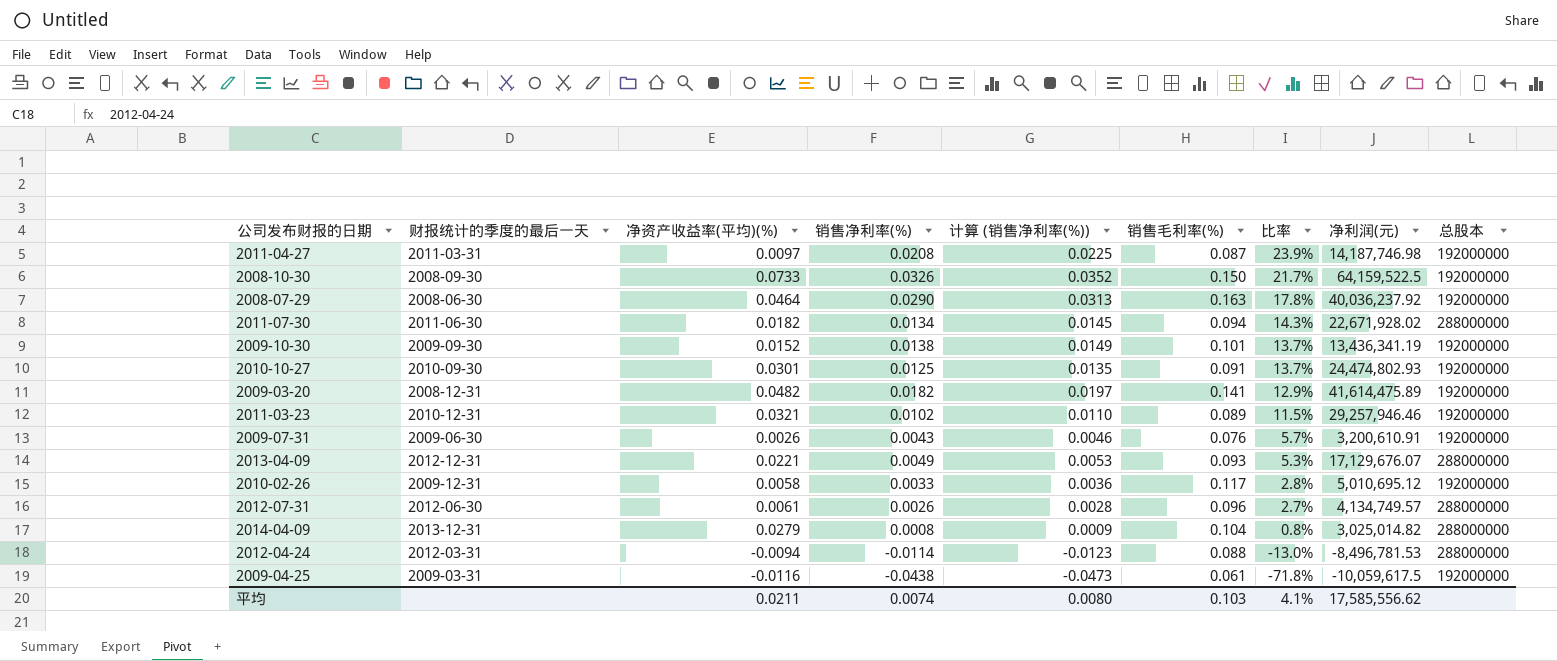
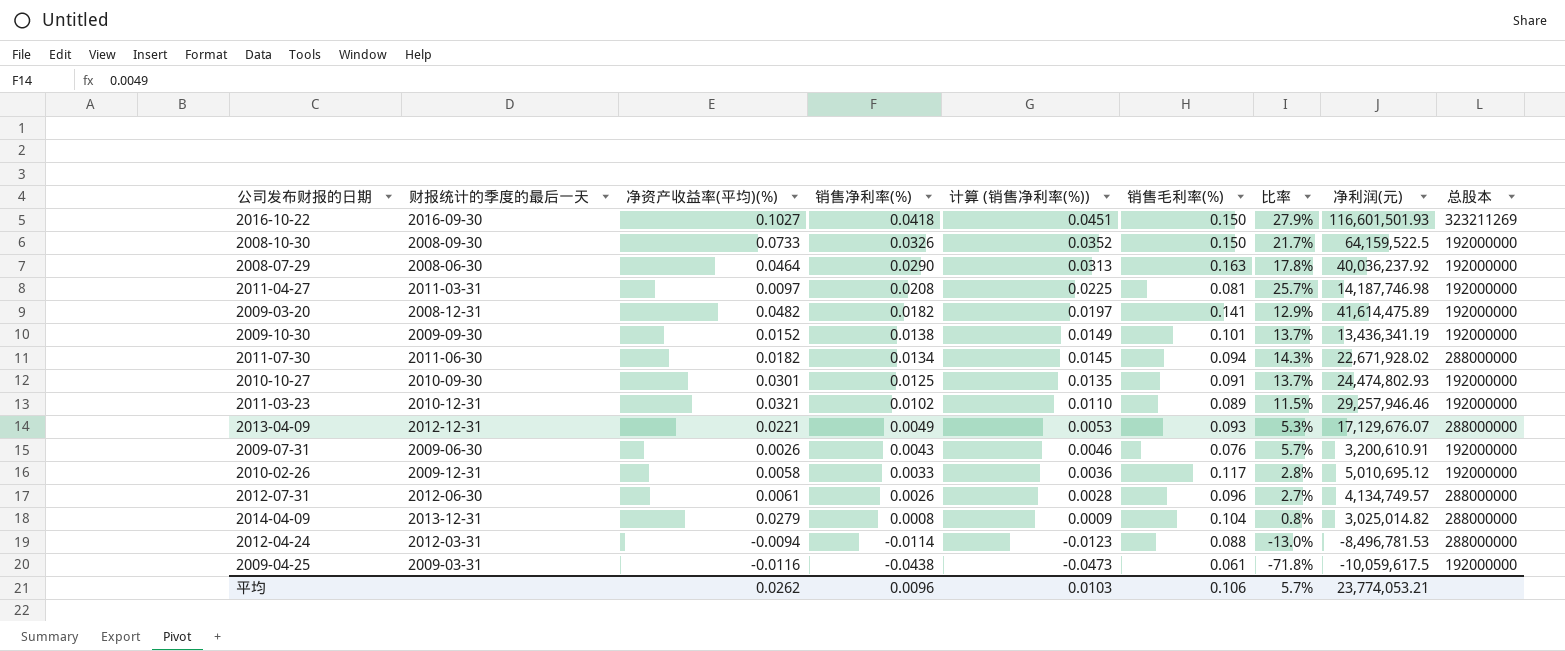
row order: 比率 descending -> 销售净利率(%) descending
row 2016-10-22: none -> 2016-09-30 | 0.1027 | 0.0418 | 0.0451 | 0.150 | 27.9% | 116,601,501.93 | 323211269
2011-04-27 | 销售毛利率(%): 0.087 -> 0.081
2011-04-27 | 比率: 23.9% -> 25.7%
平均 | 净资产收益率(平均)(%): 0.0211 -> 0.0262
平均 | 销售净利率(%): 0.0074 -> 0.0096
平均 | 计算 (销售净利率(%)): 0.0080 -> 0.0103
平均 | 销售毛利率(%): 0.103 -> 0.106
平均 | 比率: 4.1% -> 5.7%
平均 | 净利润(元): 17,585,556.62 -> 23,774,053.21

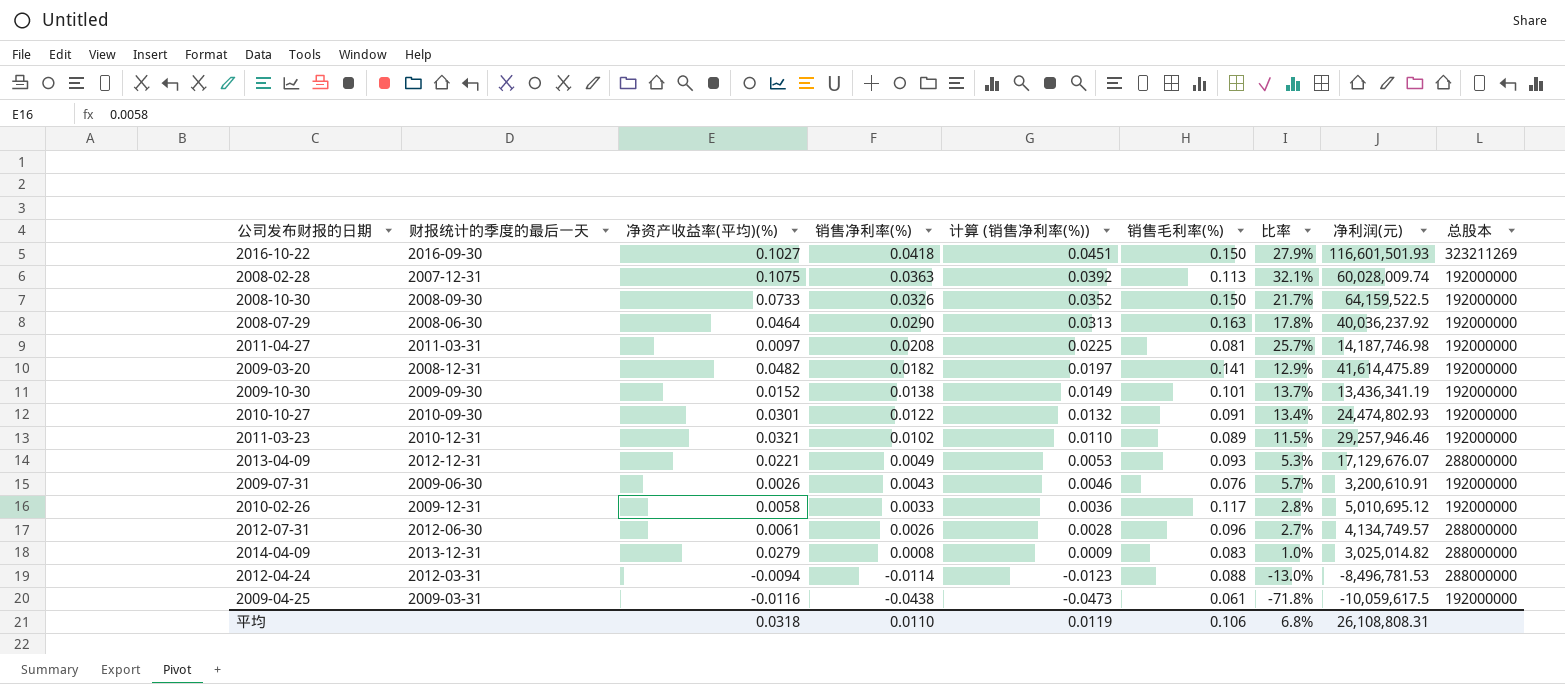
row 2011-07-30: 2011-06-30 | 0.0182 | 0.0134 | 0.0145 | 0.094 | 14.3% | 22,671,928.02 | 288000000 -> none
row 2008-02-28: none -> 2007-12-31 | 0.1075 | 0.0363 | 0.0392 | 0.113 | 32.1% | 60,028,009.74 | 192000000
2010-10-27 | 销售净利率(%): 0.0125 -> 0.0122
2010-10-27 | 计算 (销售净利率(%)): 0.0135 -> 0.0132
2010-10-27 | 比率: 13.7% -> 13.4%
2014-04-09 | 销售毛利率(%): 0.104 -> 0.083
2014-04-09 | 比率: 0.8% -> 1.0%
平均 | 净资产收益率(平均)(%): 0.0262 -> 0.0318
平均 | 销售净利率(%): 0.0096 -> 0.0110
平均 | 计算 (销售净利率(%)): 0.0103 -> 0.0119
平均 | 比率: 5.7% -> 6.8%
平均 | 净利润(元): 23,774,053.21 -> 26,108,808.31

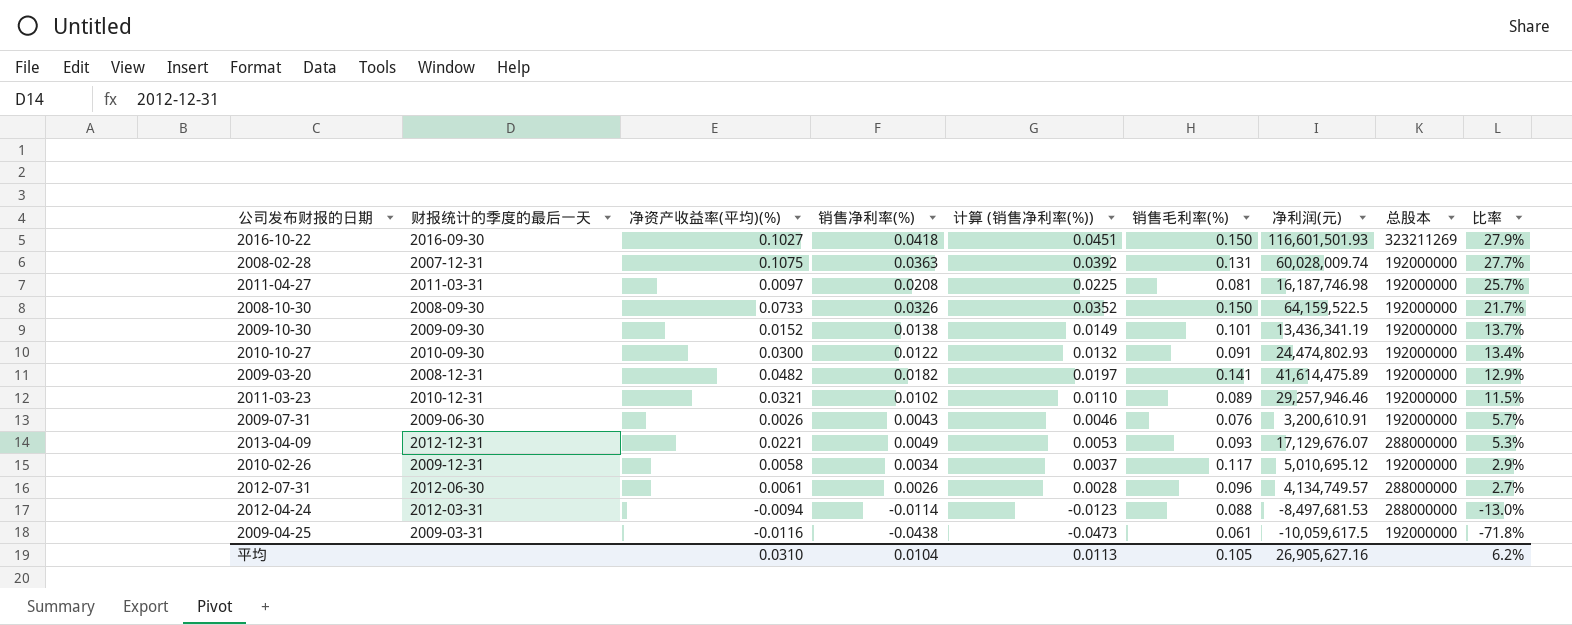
row order: 销售净利率(%) descending -> 比率 descending
column 比率 | position: 7 -> 9
row 2008-07-29: 2008-06-30 | 0.0464 | 0.0290 | 0.0313 | 0.163 | 17.8% | 40,036,237.92 | 192000000 -> none
row 2014-04-09: 2013-12-31 | 0.0279 | 0.0008 | 0.0009 | 0.083 | 1.0% | 3,025,014.82 | 288000000 -> none
2008-02-28 | 销售毛利率(%): 0.113 -> 0.131
2008-02-28 | 比率: 32.1% -> 27.7%
2011-04-27 | 净利润(元): 14,187,746.98 -> 16,187,746.98
2010-10-27 | 净资产收益率(平均)(%): 0.0301 -> 0.0300
2010-02-26 | 销售净利率(%): 0.0033 -> 0.0034
2010-02-26 | 计算 (销售净利率(%)): 0.0036 -> 0.0037
2010-02-26 | 比率: 2.8% -> 2.9%
2012-04-24 | 净利润(元): -8,496,781.53 -> -8,497,681.53
平均 | 净资产收益率(平均)(%): 0.0318 -> 0.0310
平均 | 销售净利率(%): 0.0110 -> 0.0104
平均 | 计算 (销售净利率(%)): 0.0119 -> 0.0113
平均 | 销售毛利率(%): 0.106 -> 0.105
平均 | 净利润(元): 26,108,808.31 -> 26,905,627.16
平均 | 比率: 6.8% -> 6.2%

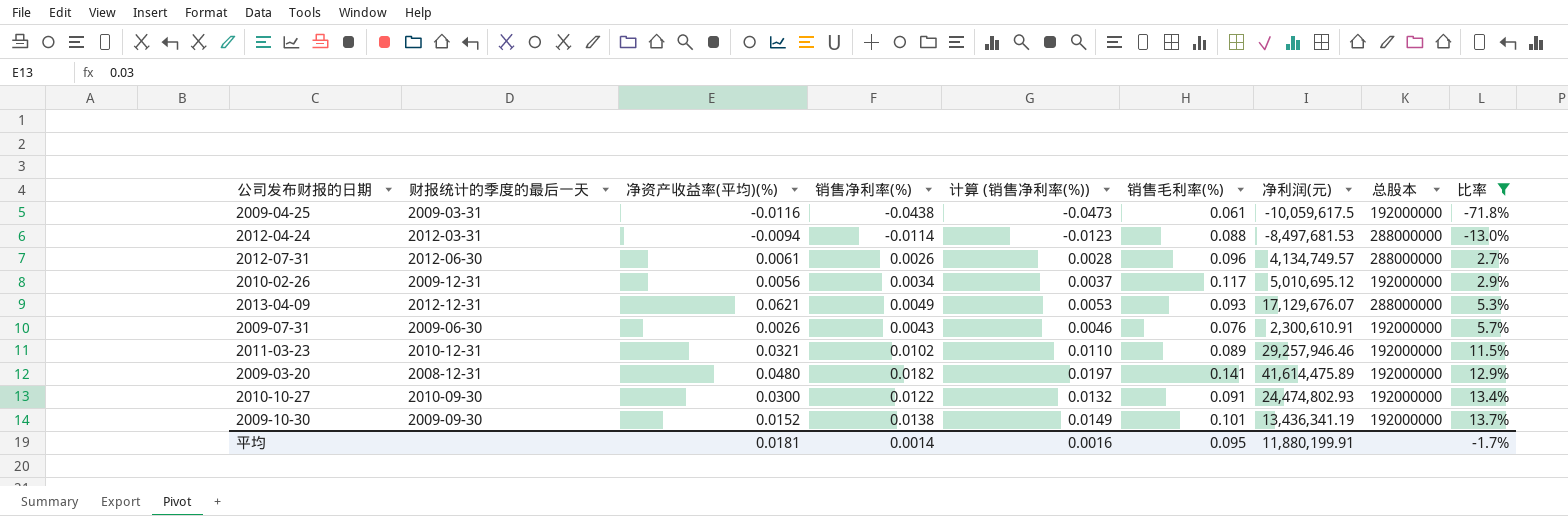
filter: none -> 比率 <= 13.7%
row order: 比率 descending -> 比率 ascending
2010-02-26 | 净资产收益率(平均)(%): 0.0058 -> 0.0056
2013-04-09 | 净资产收益率(平均)(%): 0.0221 -> 0.0621
2009-07-31 | 净利润(元): 3,200,610.91 -> 2,300,610.91
2009-03-20 | 净资产收益率(平均)(%): 0.0482 -> 0.0480
平均 | 净资产收益率(平均)(%): 0.0310 -> 0.0181
平均 | 销售净利率(%): 0.0104 -> 0.0014
平均 | 计算 (销售净利率(%)): 0.0113 -> 0.0016
平均 | 销售毛利率(%): 0.105 -> 0.095
平均 | 净利润(元): 26,905,627.16 -> 11,880,199.91
平均 | 比率: 6.2% -> -1.7%

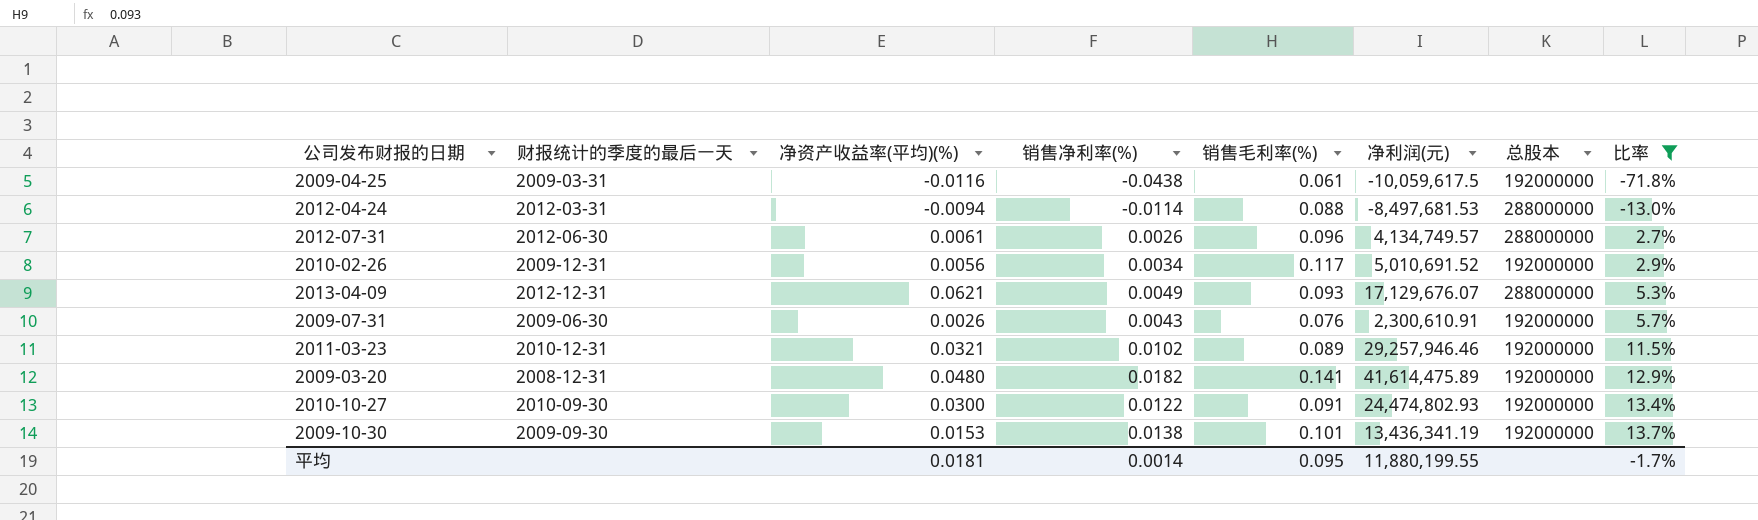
column 计算 (销售净利率(%)) | formula: [销售净利率(%)] * 1.08 -> none
2010-02-26 | 净利润(元): 5,010,695.12 -> 5,010,691.52
2009-10-30 | 净资产收益率(平均)(%): 0.0152 -> 0.0153
平均 | 净利润(元): 11,880,199.91 -> 11,880,199.55

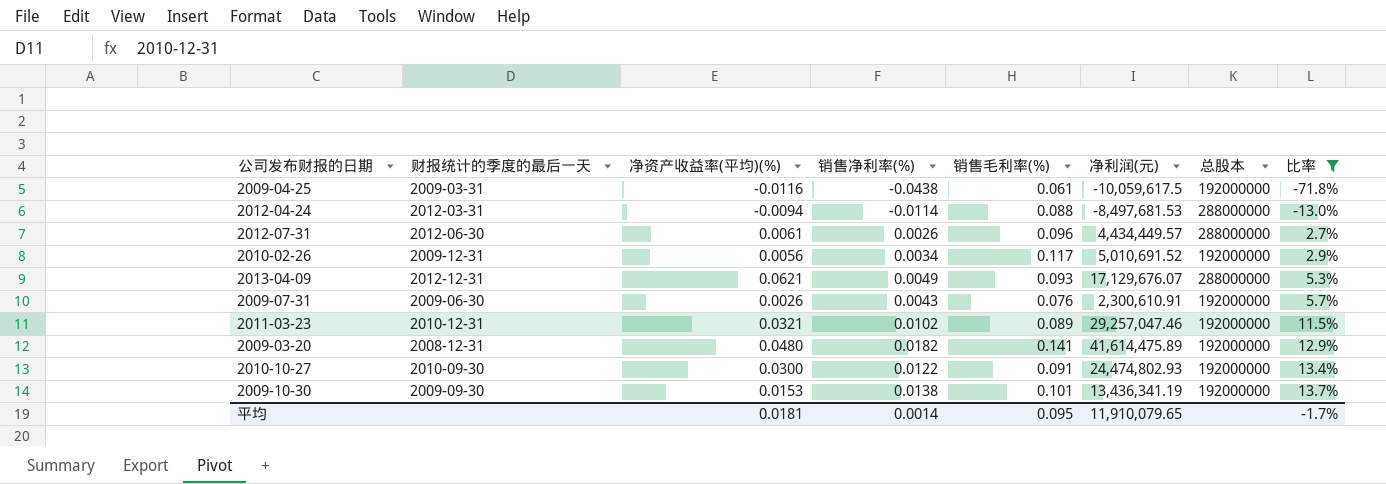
2012-07-31 | 净利润(元): 4,134,749.57 -> 4,434,449.57
2011-03-23 | 净利润(元): 29,257,946.46 -> 29,257,047.46
平均 | 净利润(元): 11,880,199.55 -> 11,910,079.65

